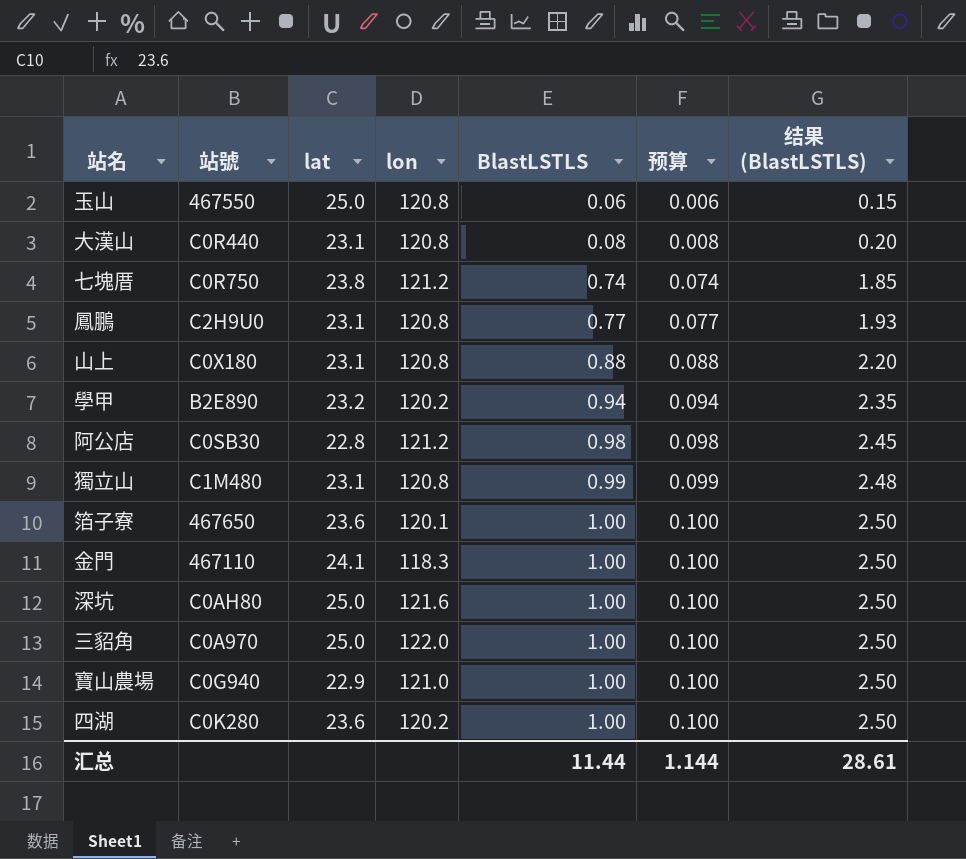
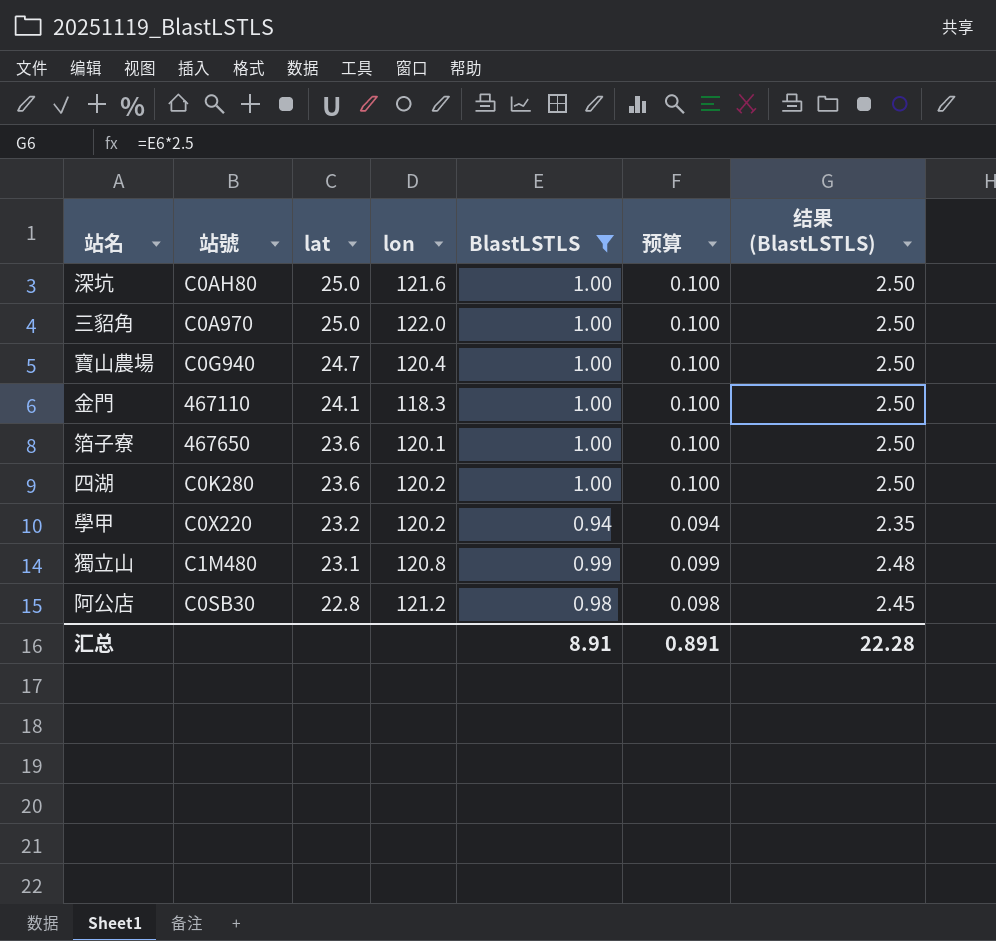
filter: none -> BlastLSTLS >= 0.94
row order: BlastLSTLS ascending -> lat descending
寶山農場 | lat: 22.9 -> 24.7
寶山農場 | lon: 121.0 -> 120.4
學甲 | 站號: B2E890 -> C0X220
汇总 | BlastLSTLS: 11.44 -> 8.91
汇总 | 预算: 1.144 -> 0.891
汇总 | 结果 (BlastLSTLS): 28.61 -> 22.28

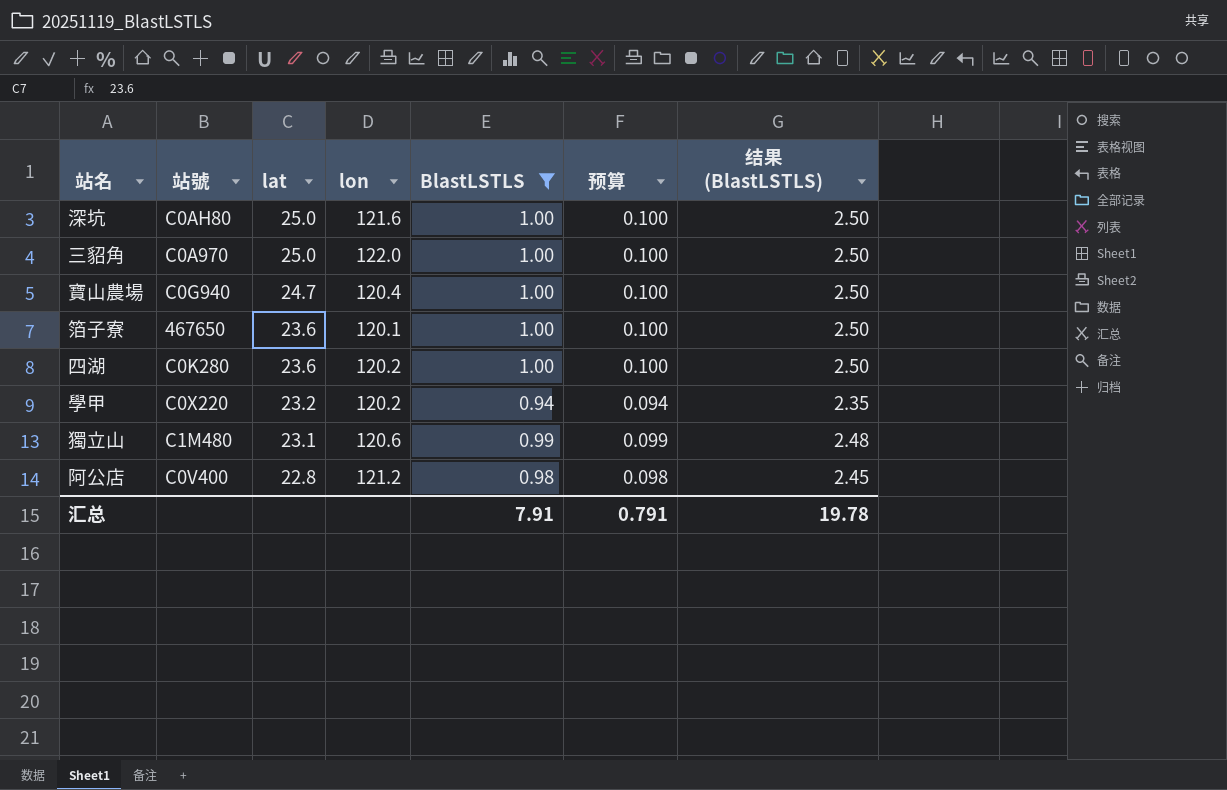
row 金門: 467110 | 24.1 | 118.3 | 1.00 | 0.100 | 2.50 -> none
獨立山 | lon: 120.8 -> 120.6
阿公店 | 站號: C0SB30 -> C0V400
汇总 | BlastLSTLS: 8.91 -> 7.91
汇总 | 预算: 0.891 -> 0.791
汇总 | 结果 (BlastLSTLS): 22.28 -> 19.78

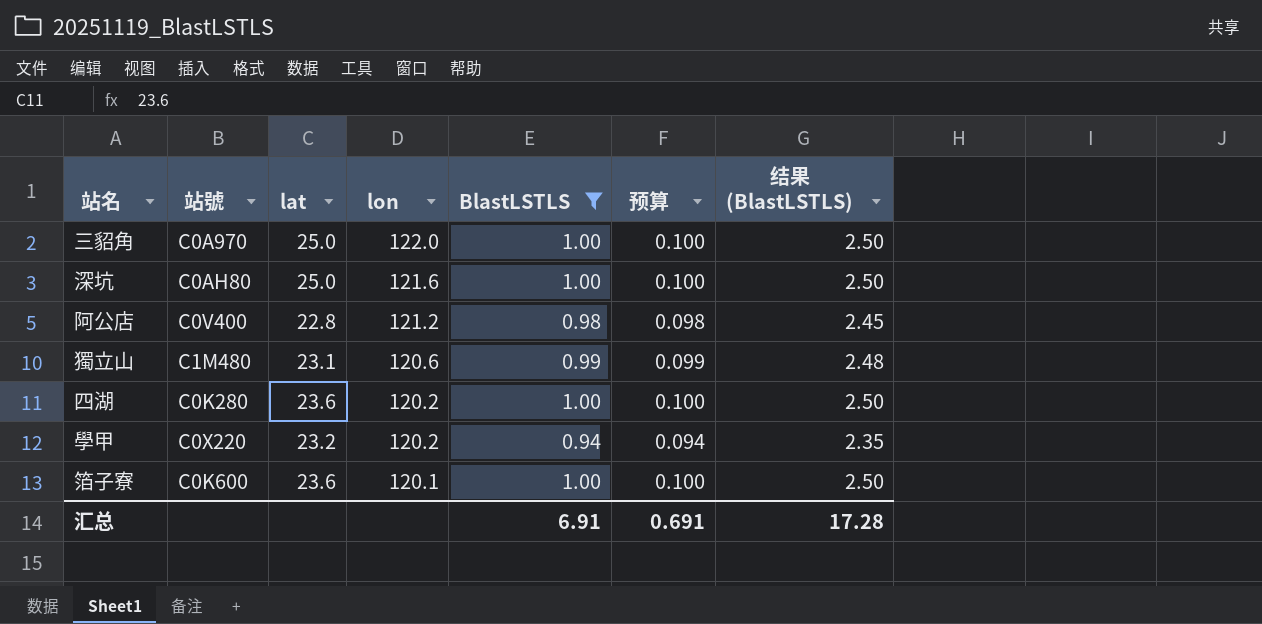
row order: lat descending -> lon descending
row 寶山農場: C0G940 | 24.7 | 120.4 | 1.00 | 0.100 | 2.50 -> none
箔子寮 | 站號: 467650 -> C0K600
汇总 | BlastLSTLS: 7.91 -> 6.91
汇总 | 预算: 0.791 -> 0.691
汇总 | 结果 (BlastLSTLS): 19.78 -> 17.28

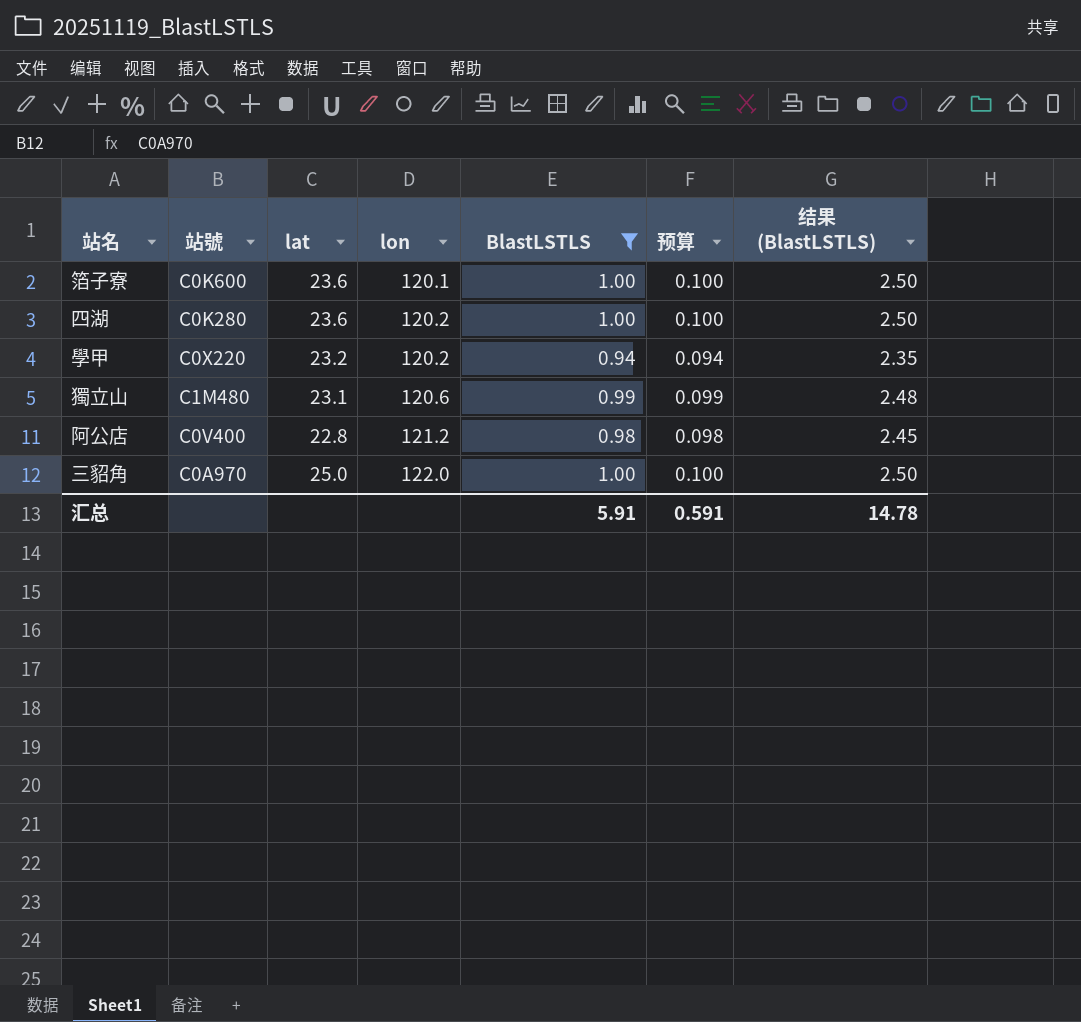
row order: lon descending -> lon ascending
row 深坑: C0AH80 | 25.0 | 121.6 | 1.00 | 0.100 | 2.50 -> none
汇总 | BlastLSTLS: 6.91 -> 5.91
汇总 | 预算: 0.691 -> 0.591
汇总 | 结果 (BlastLSTLS): 17.28 -> 14.78

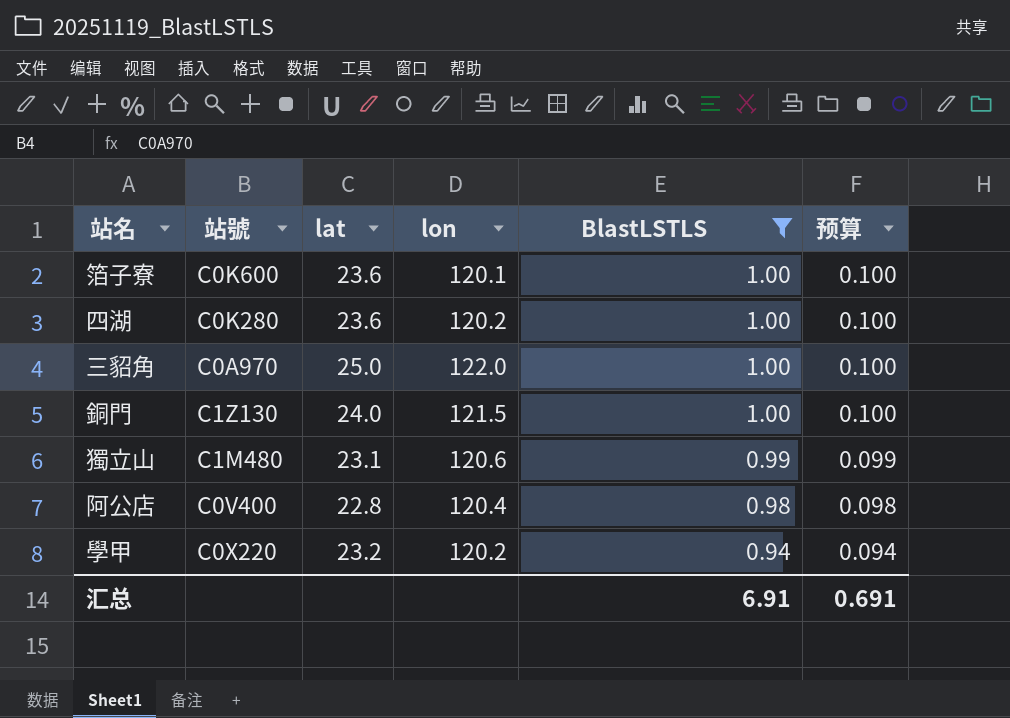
row order: lon ascending -> BlastLSTLS descending
column 结果 (BlastLSTLS) | formula: [BlastLSTLS] * 2.5 -> none
row 銅門: none -> C1Z130 | 24.0 | 121.5 | 1.00 | 0.100
阿公店 | lon: 121.2 -> 120.4
汇总 | BlastLSTLS: 5.91 -> 6.91
汇总 | 预算: 0.591 -> 0.691

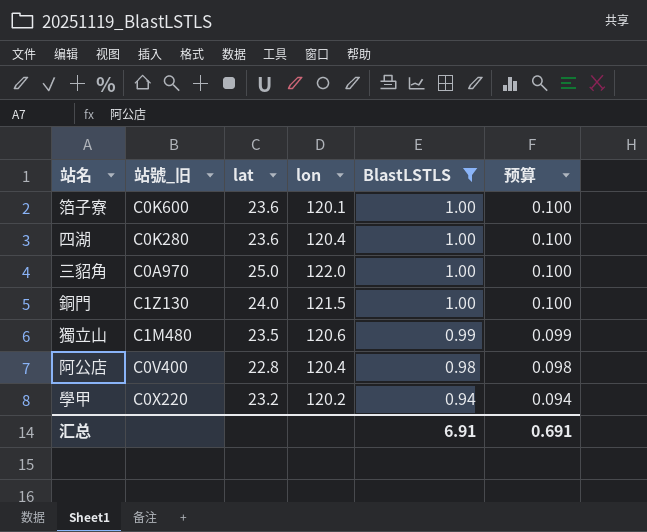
column name: 站號 -> 站號_旧
四湖 | lon: 120.2 -> 120.4
獨立山 | lat: 23.1 -> 23.5

